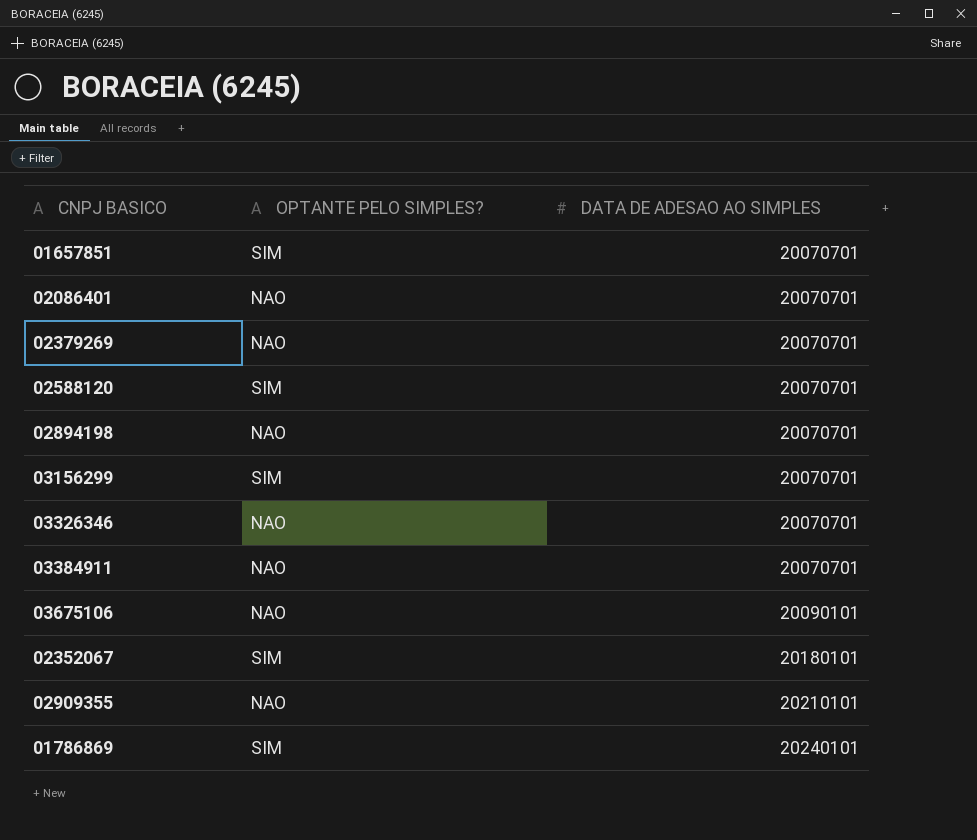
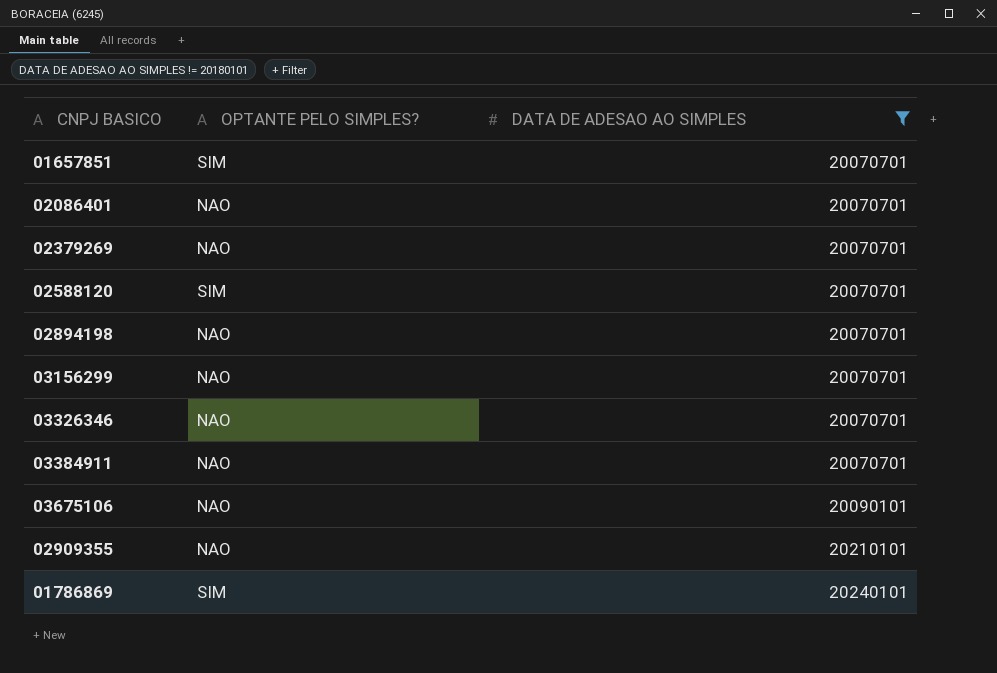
filter: none -> DATA DE ADESAO AO SIMPLES != 20180101
03156299 | OPTANTE PELO SIMPLES?: SIM -> NAO

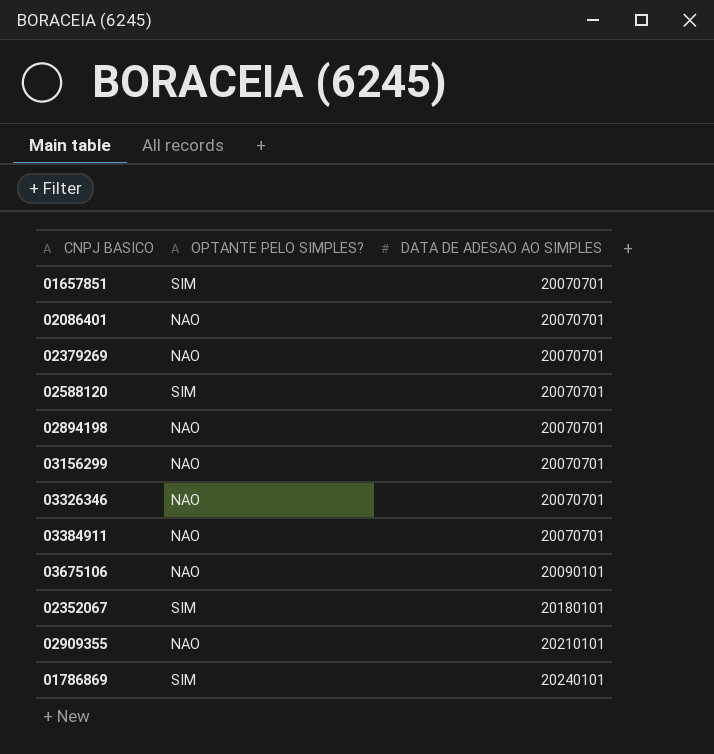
filter: DATA DE ADESAO AO SIMPLES != 20180101 -> none

